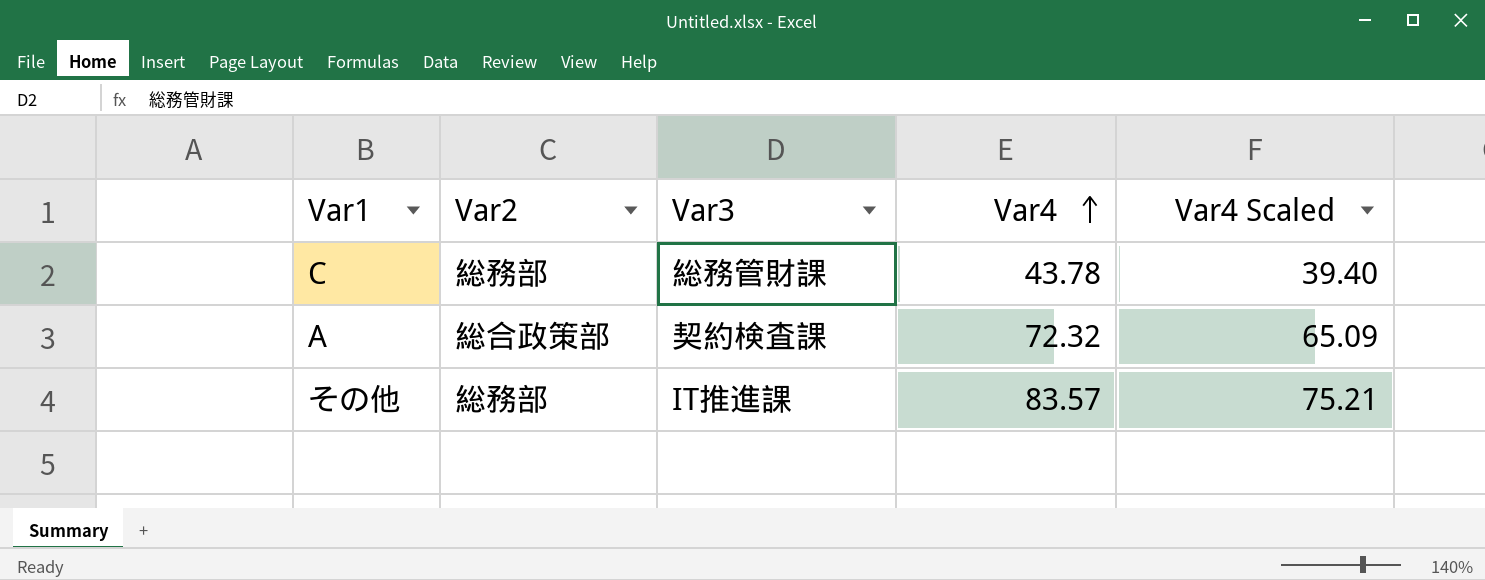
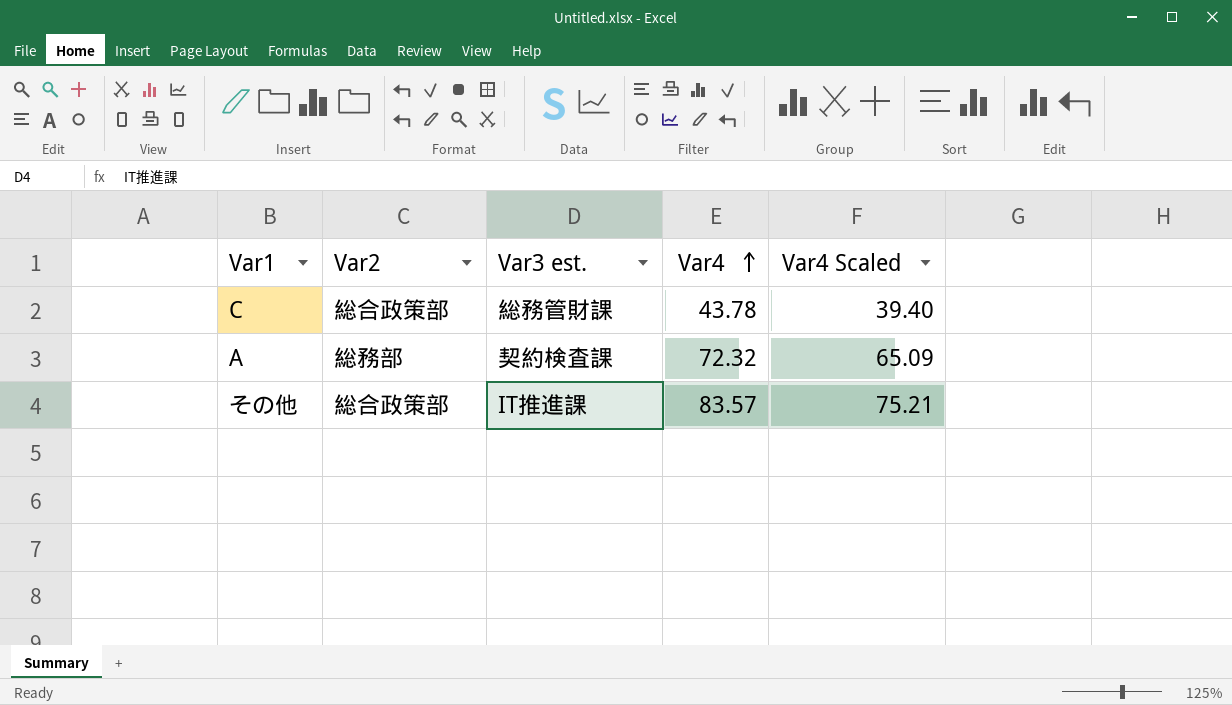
column name: Var3 -> Var3 est.
C | Var2: 総務部 -> 総合政策部
A | Var2: 総合政策部 -> 総務部
その他 | Var2: 総務部 -> 総合政策部

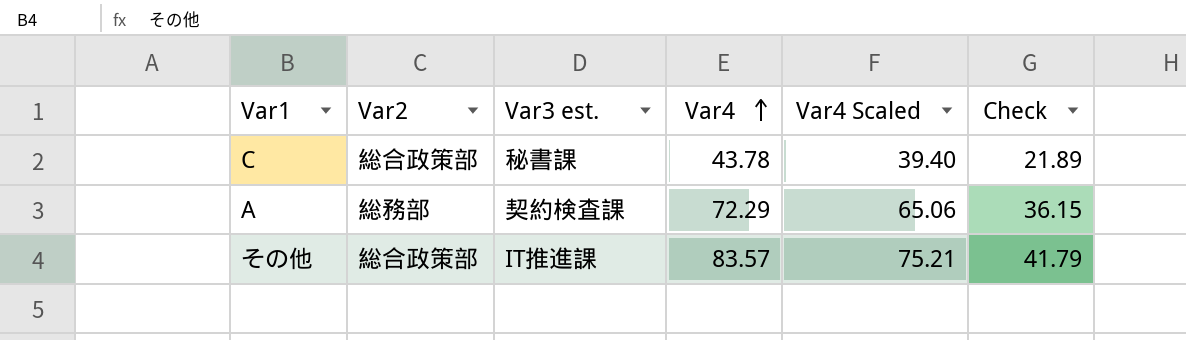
column Check | formula: none -> [Var4] * 0.5
C | Var3 est.: 総務管財課 -> 秘書課
A | Var4: 72.32 -> 72.29
A | Var4 Scaled: 65.09 -> 65.06

